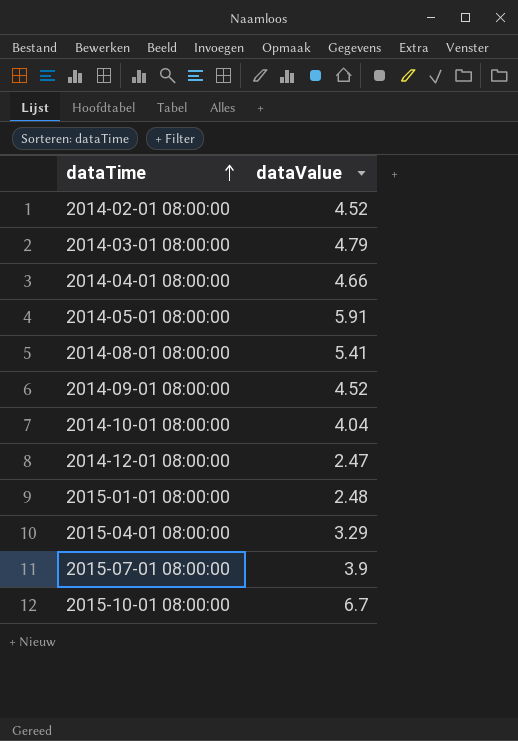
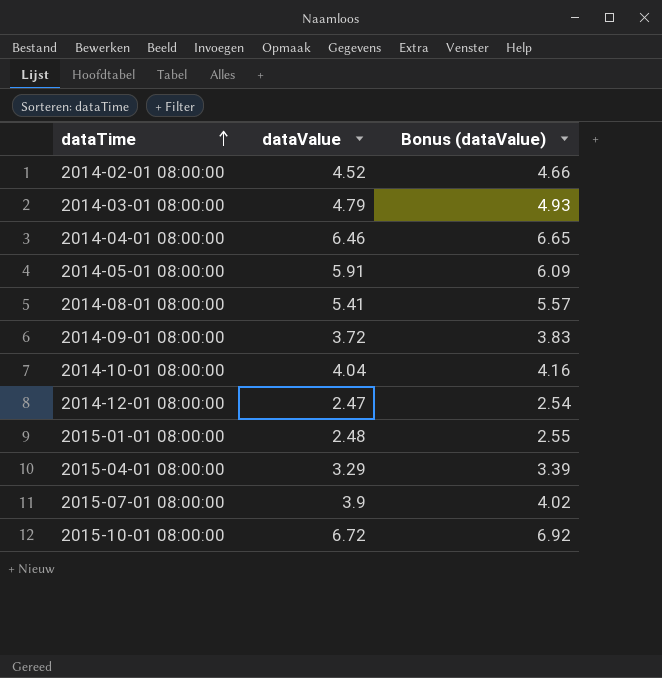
column Bonus (dataValue) | formula: none -> [dataValue] * 1.03
2014-04-01 08:00:00 | dataValue: 4.66 -> 6.46
2014-09-01 08:00:00 | dataValue: 4.52 -> 3.72
2015-10-01 08:00:00 | dataValue: 6.7 -> 6.72

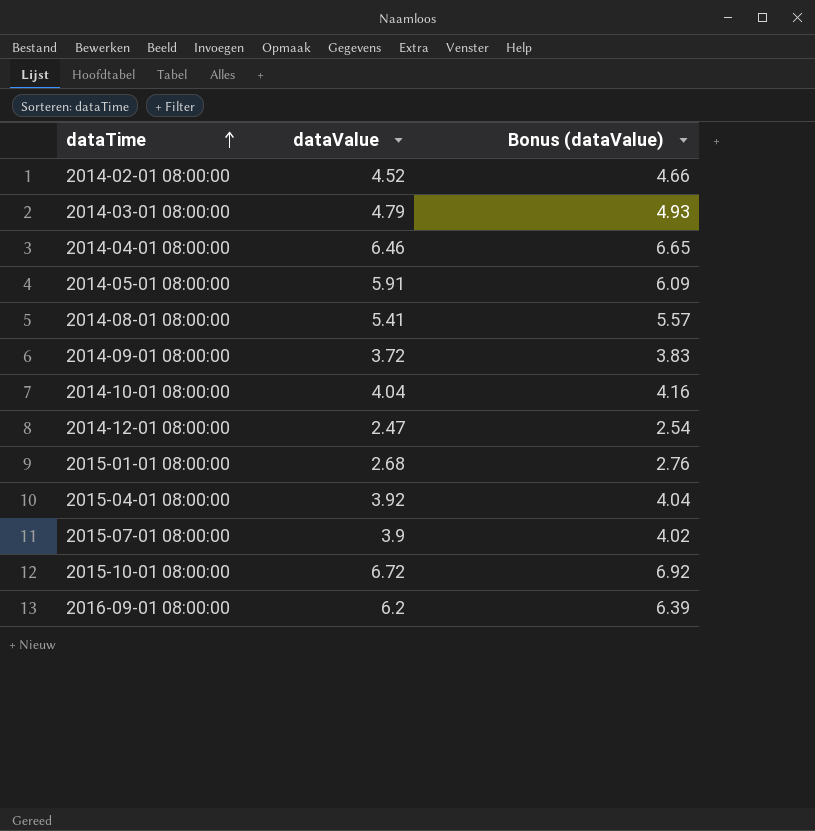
2015-01-01 08:00:00 | dataValue: 2.48 -> 2.68
2015-01-01 08:00:00 | Bonus (dataValue): 2.55 -> 2.76
2015-04-01 08:00:00 | dataValue: 3.29 -> 3.92
2015-04-01 08:00:00 | Bonus (dataValue): 3.39 -> 4.04
row 2016-09-01 08:00:00: none -> 6.2 | 6.39

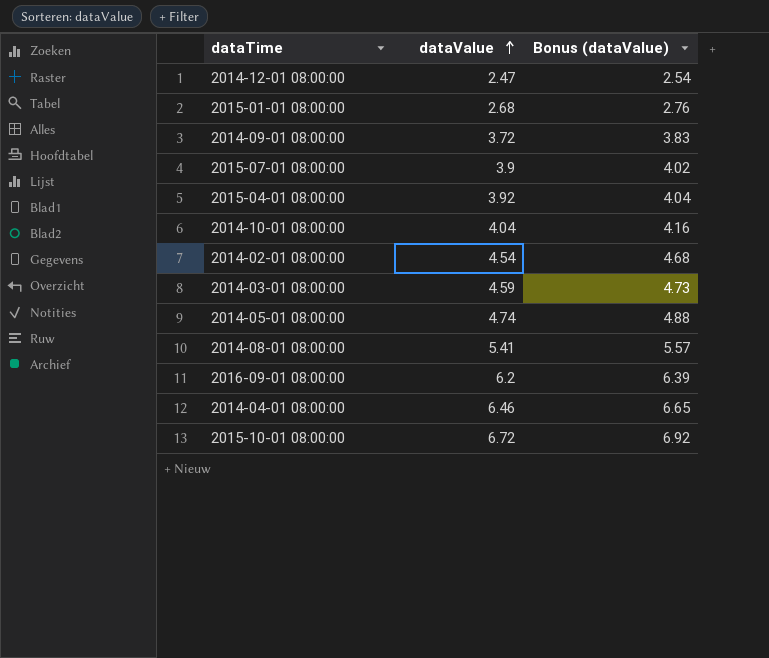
row order: dataTime ascending -> dataValue ascending
2014-02-01 08:00:00 | dataValue: 4.52 -> 4.54
2014-02-01 08:00:00 | Bonus (dataValue): 4.66 -> 4.68
2014-03-01 08:00:00 | dataValue: 4.79 -> 4.59
2014-03-01 08:00:00 | Bonus (dataValue): 4.93 -> 4.73
2014-05-01 08:00:00 | dataValue: 5.91 -> 4.74
2014-05-01 08:00:00 | Bonus (dataValue): 6.09 -> 4.88

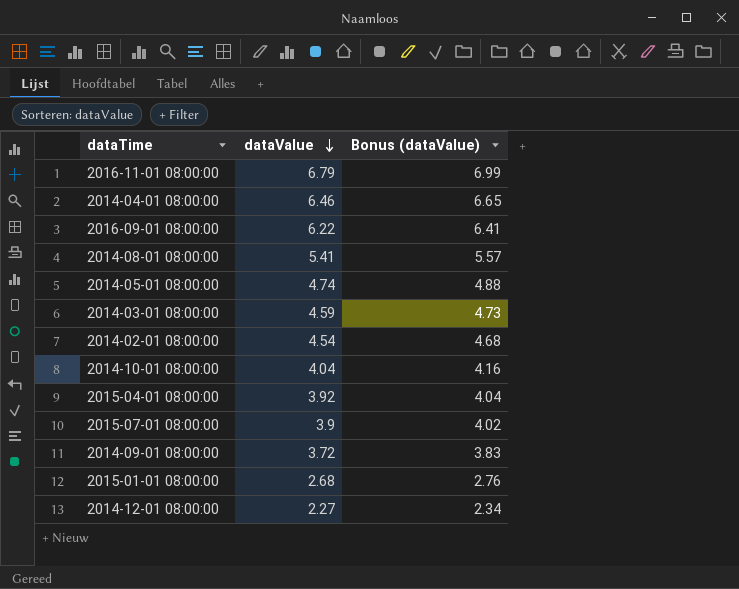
row order: dataValue ascending -> dataValue descending
row 2015-10-01 08:00:00: 6.72 | 6.92 -> none
row 2016-11-01 08:00:00: none -> 6.79 | 6.99
2016-09-01 08:00:00 | dataValue: 6.2 -> 6.22
2016-09-01 08:00:00 | Bonus (dataValue): 6.39 -> 6.41
2014-12-01 08:00:00 | dataValue: 2.47 -> 2.27
2014-12-01 08:00:00 | Bonus (dataValue): 2.54 -> 2.34

